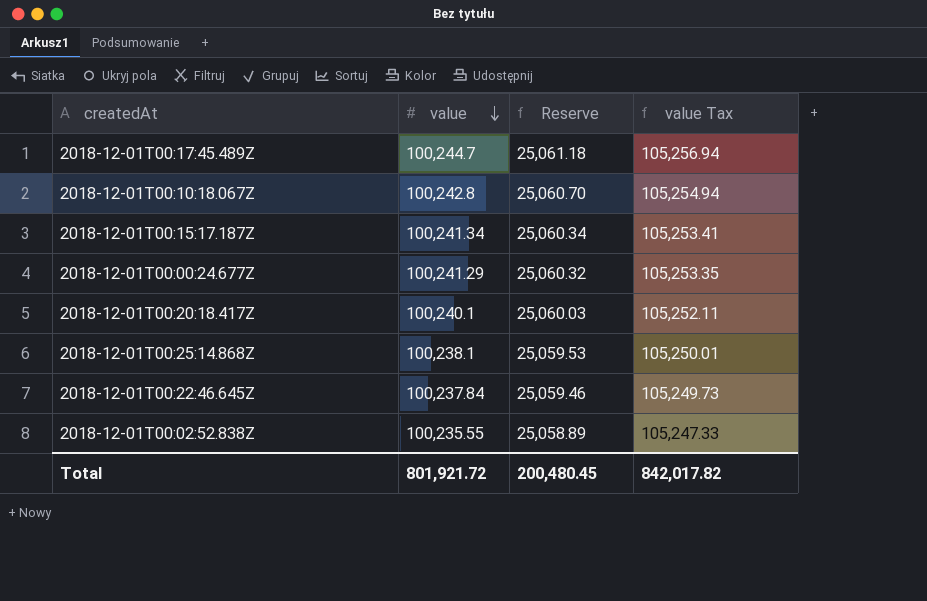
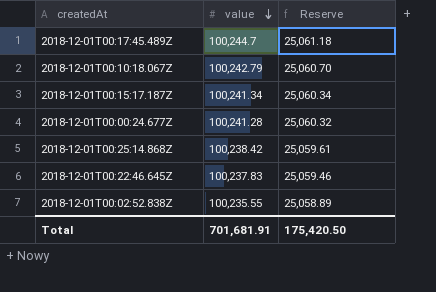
column value Tax | formula: [value] * 1.05 -> none
row 2018-12-01T00:20:18.417Z: 100,240.1 | 25,060.03 | 105,252.11 -> none
2018-12-01T00:10:18.067Z | value: 100,242.8 -> 100,242.79
2018-12-01T00:00:24.677Z | value: 100,241.29 -> 100,241.28
2018-12-01T00:25:14.868Z | value: 100,238.1 -> 100,238.42
2018-12-01T00:25:14.868Z | Reserve: 25,059.53 -> 25,059.61
2018-12-01T00:22:46.645Z | value: 100,237.84 -> 100,237.83
Total | value: 801,921.72 -> 701,681.91
Total | Reserve: 200,480.45 -> 175,420.50

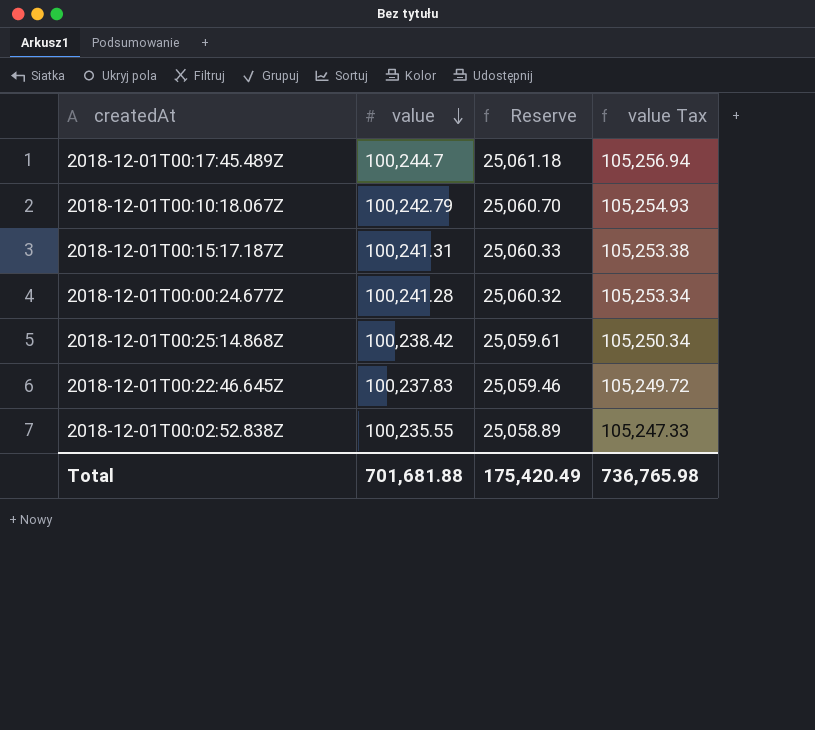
column value Tax | formula: none -> [value] * 1.05
2018-12-01T00:15:17.187Z | value: 100,241.34 -> 100,241.31
2018-12-01T00:15:17.187Z | Reserve: 25,060.34 -> 25,060.33
Total | value: 701,681.91 -> 701,681.88
Total | Reserve: 175,420.50 -> 175,420.49

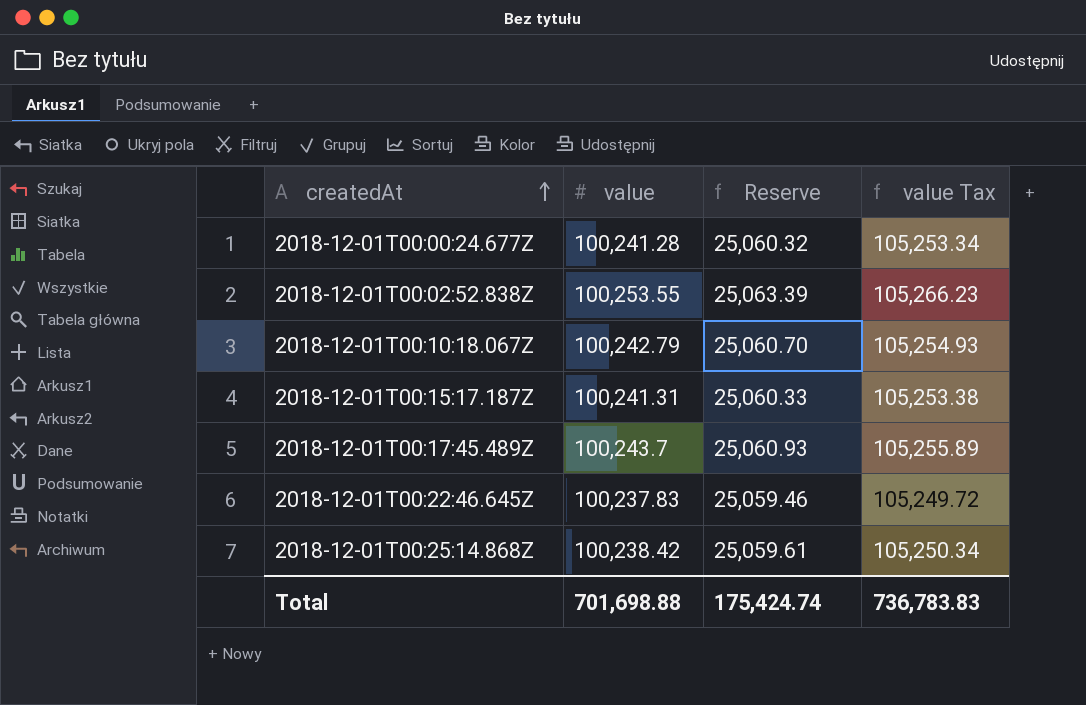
row order: value descending -> createdAt ascending
2018-12-01T00:02:52.838Z | value: 100,235.55 -> 100,253.55
2018-12-01T00:02:52.838Z | Reserve: 25,058.89 -> 25,063.39
2018-12-01T00:02:52.838Z | value Tax: 105,247.33 -> 105,266.23
2018-12-01T00:17:45.489Z | value: 100,244.7 -> 100,243.7
2018-12-01T00:17:45.489Z | Reserve: 25,061.18 -> 25,060.93
2018-12-01T00:17:45.489Z | value Tax: 105,256.94 -> 105,255.89
Total | value: 701,681.88 -> 701,698.88
Total | Reserve: 175,420.49 -> 175,424.74
Total | value Tax: 736,765.98 -> 736,783.83

